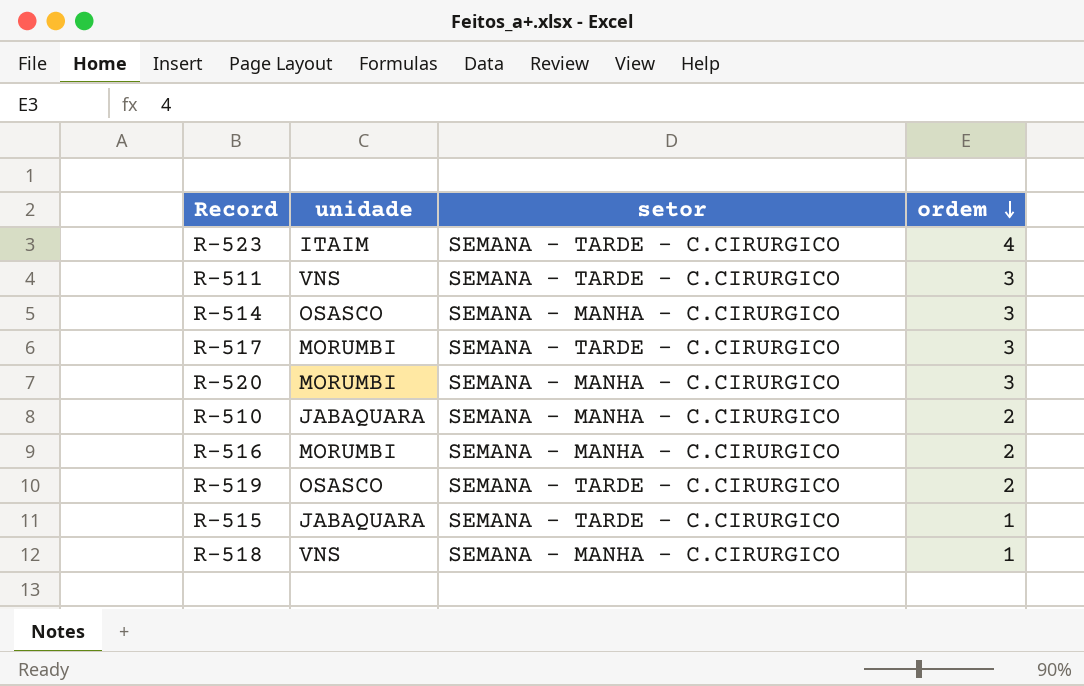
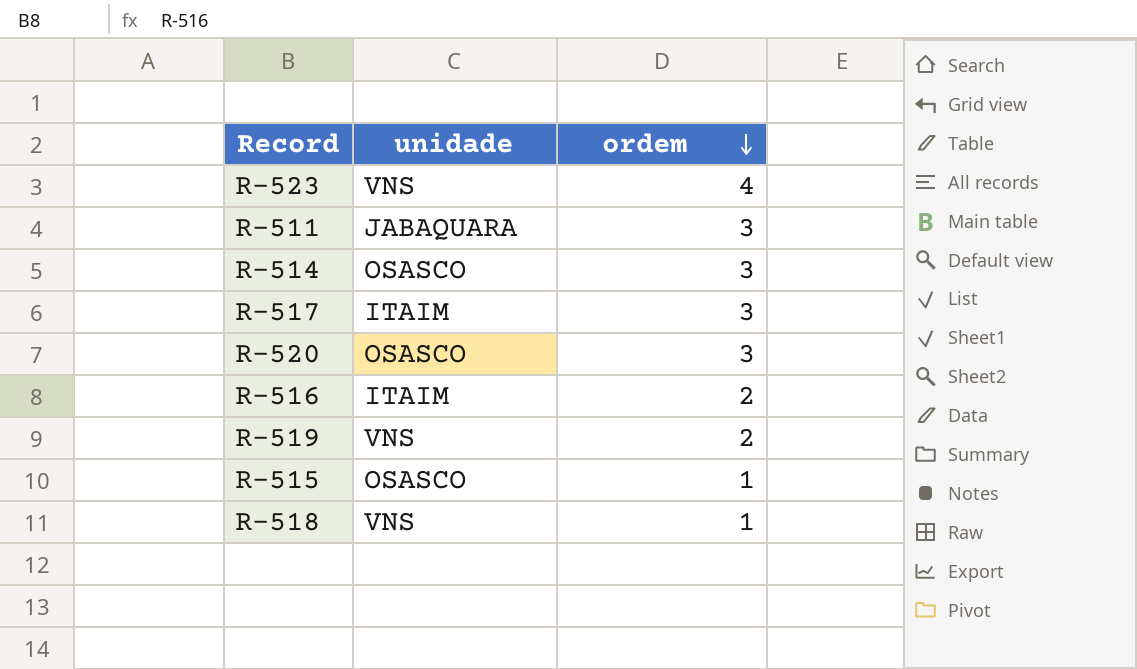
column setor | position: 3 -> none
row R-510: JABAQUARA | SEMANA - MANHA - C.CIRURGICO | 2 -> none
R-523 | unidade: ITAIM -> VNS
R-511 | unidade: VNS -> JABAQUARA
R-517 | unidade: MORUMBI -> ITAIM
R-520 | unidade: MORUMBI -> OSASCO
R-516 | unidade: MORUMBI -> ITAIM
R-519 | unidade: OSASCO -> VNS
R-515 | unidade: JABAQUARA -> OSASCO

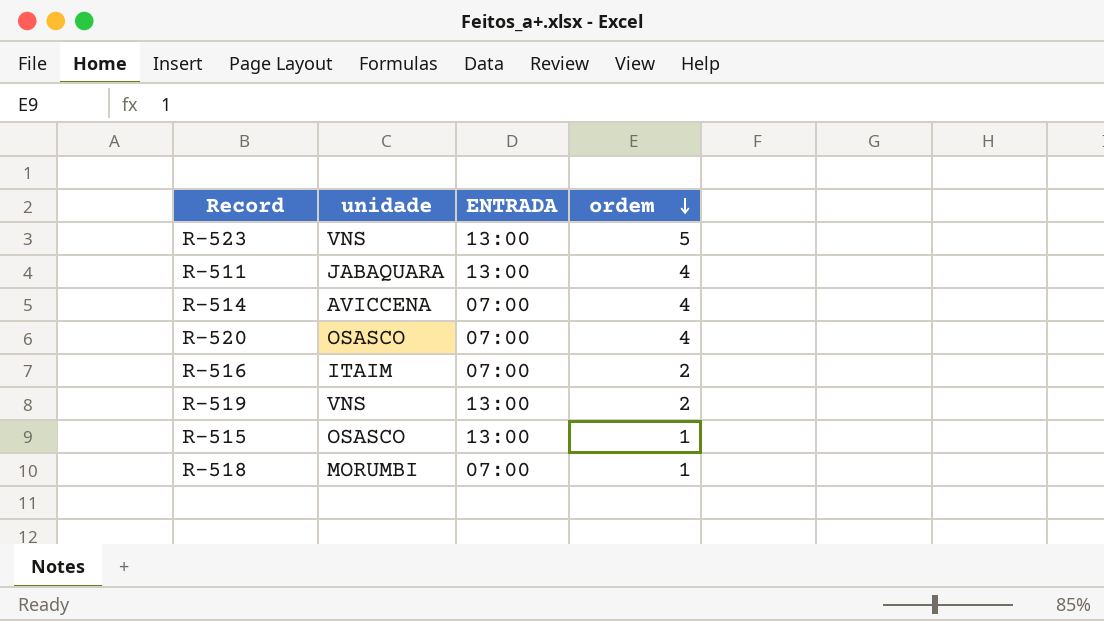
column ENTRADA | position: none -> 3
row R-517: ITAIM | 3 -> none
R-523 | ordem: 4 -> 5
R-511 | ordem: 3 -> 4
R-514 | unidade: OSASCO -> AVICCENA
R-514 | ordem: 3 -> 4
R-520 | ordem: 3 -> 4
R-518 | unidade: VNS -> MORUMBI

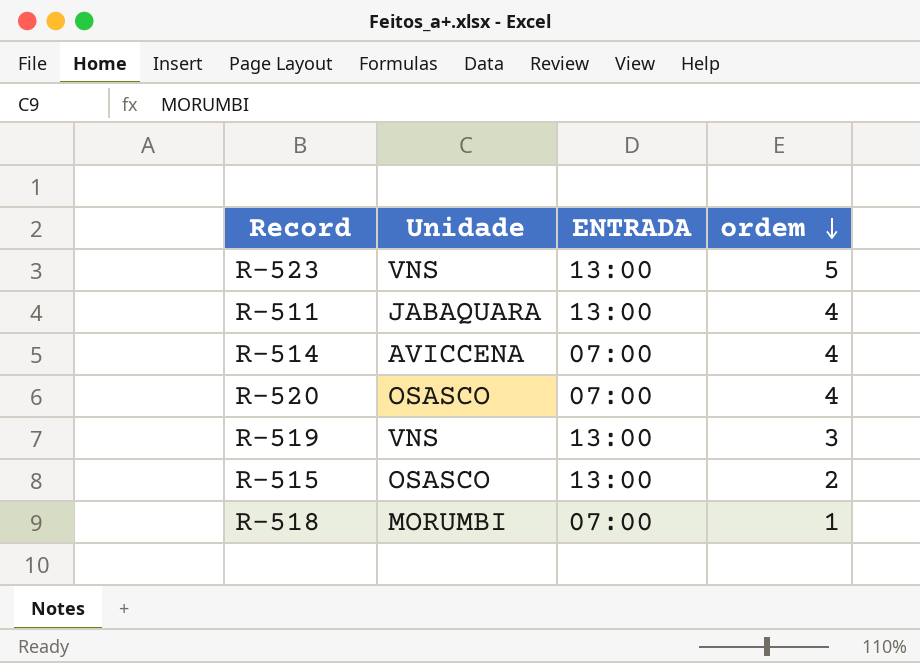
column name: unidade -> Unidade
row R-516: ITAIM | 07:00 | 2 -> none
R-519 | ordem: 2 -> 3
R-515 | ordem: 1 -> 2

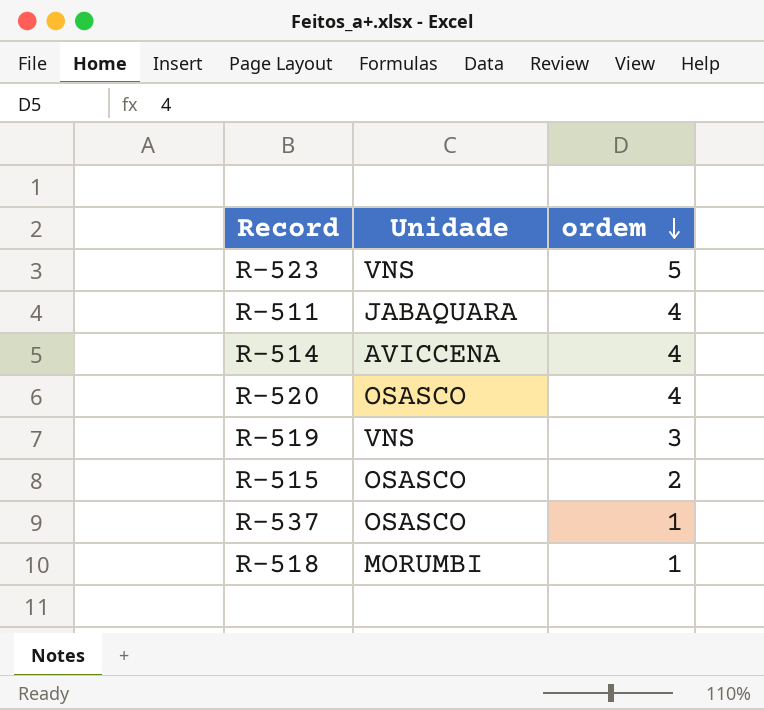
column ENTRADA | position: 3 -> none
row R-537: none -> OSASCO | 1

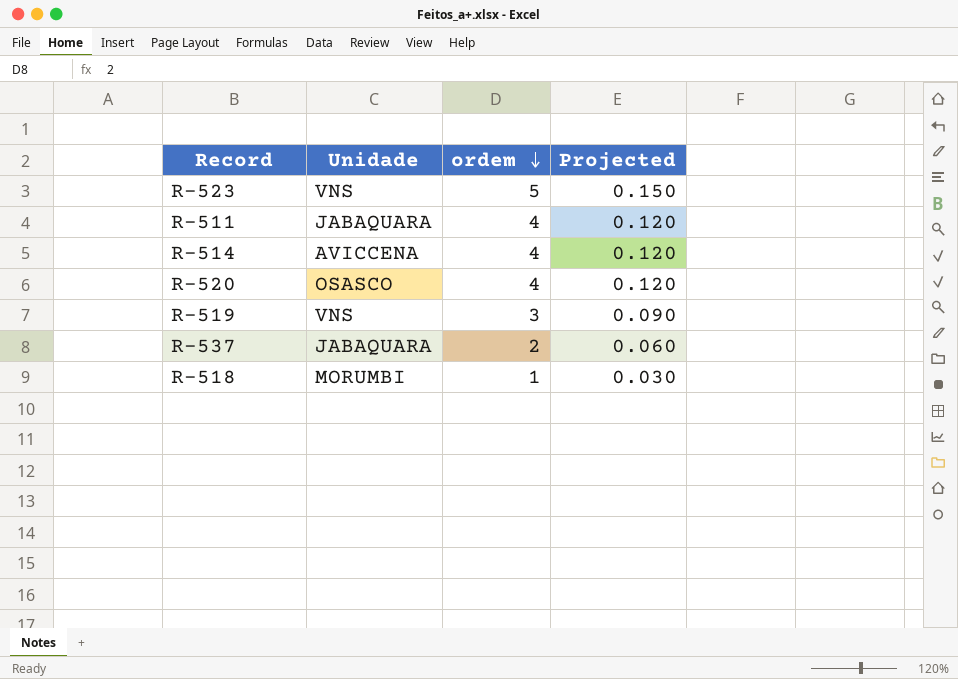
column Projected | formula: none -> [ordem] * 0.03
row R-515: OSASCO | 2 -> none
R-537 | Unidade: OSASCO -> JABAQUARA
R-537 | ordem: 1 -> 2

